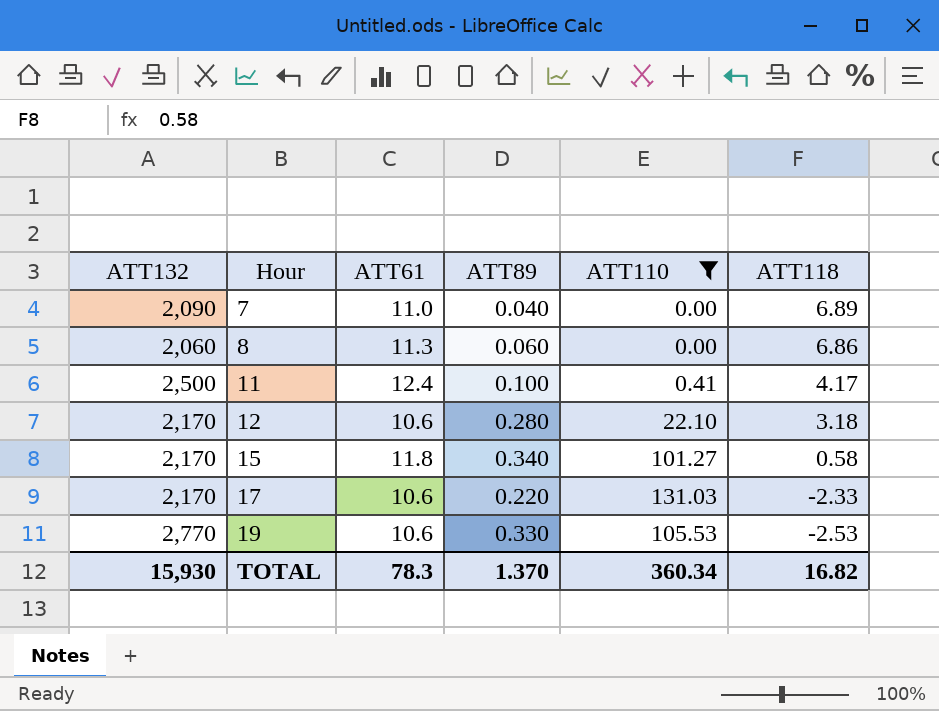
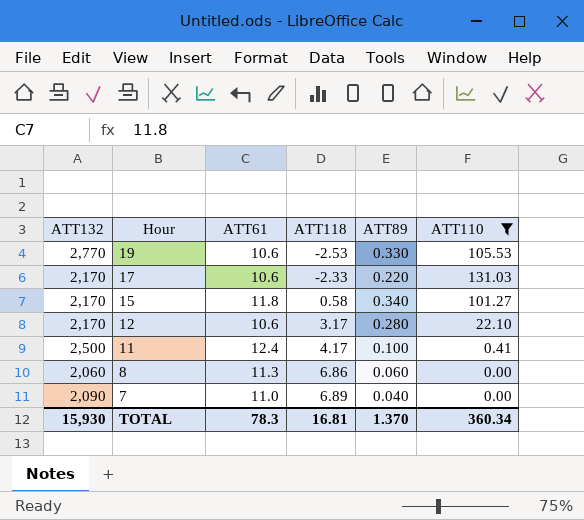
row order: Hour ascending -> Hour descending
column ATT118 | position: 6 -> 4
12 | ATT118: 3.18 -> 3.17
TOTAL | ATT118: 16.82 -> 16.81

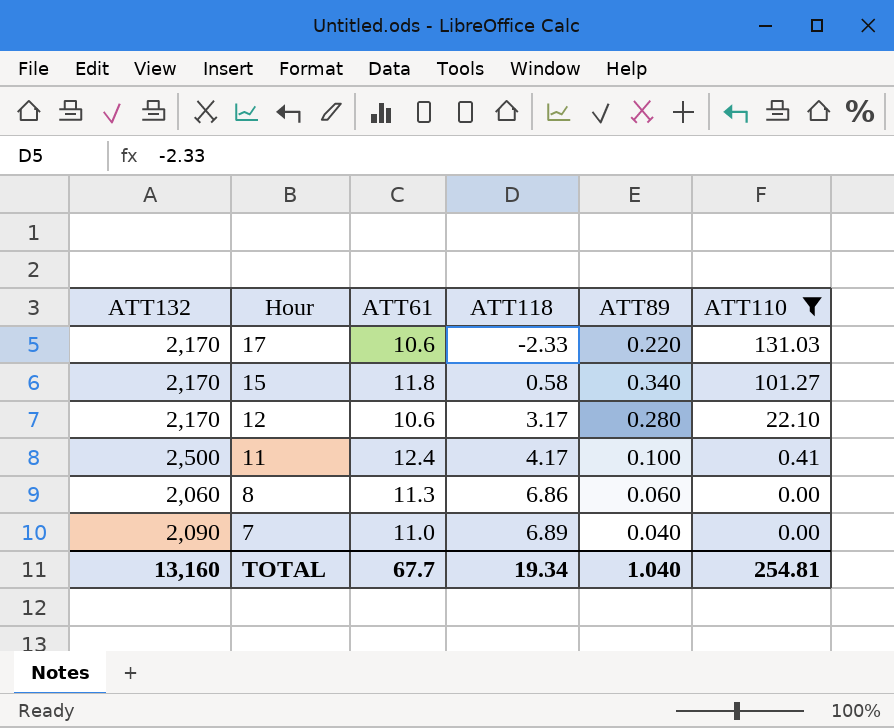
row 19: 2,770 | 10.6 | -2.53 | 0.330 | 105.53 -> none
TOTAL | ATT132: 15,930 -> 13,160
TOTAL | ATT61: 78.3 -> 67.7
TOTAL | ATT118: 16.81 -> 19.34
TOTAL | ATT89: 1.370 -> 1.040
TOTAL | ATT110: 360.34 -> 254.81

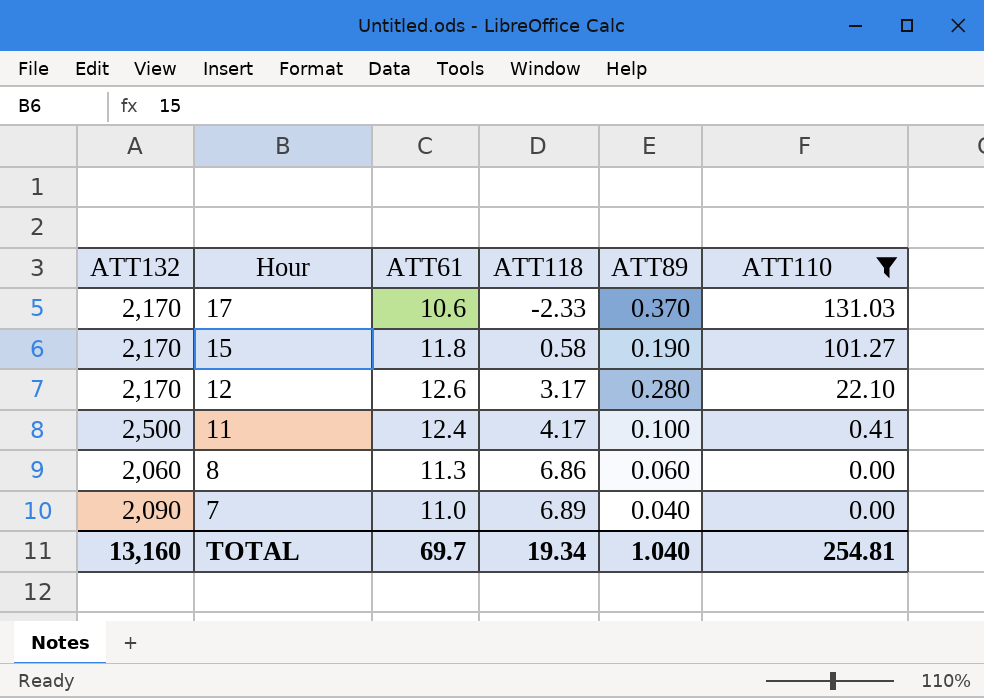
17 | ATT89: 0.220 -> 0.370
15 | ATT89: 0.340 -> 0.190
12 | ATT61: 10.6 -> 12.6
TOTAL | ATT61: 67.7 -> 69.7

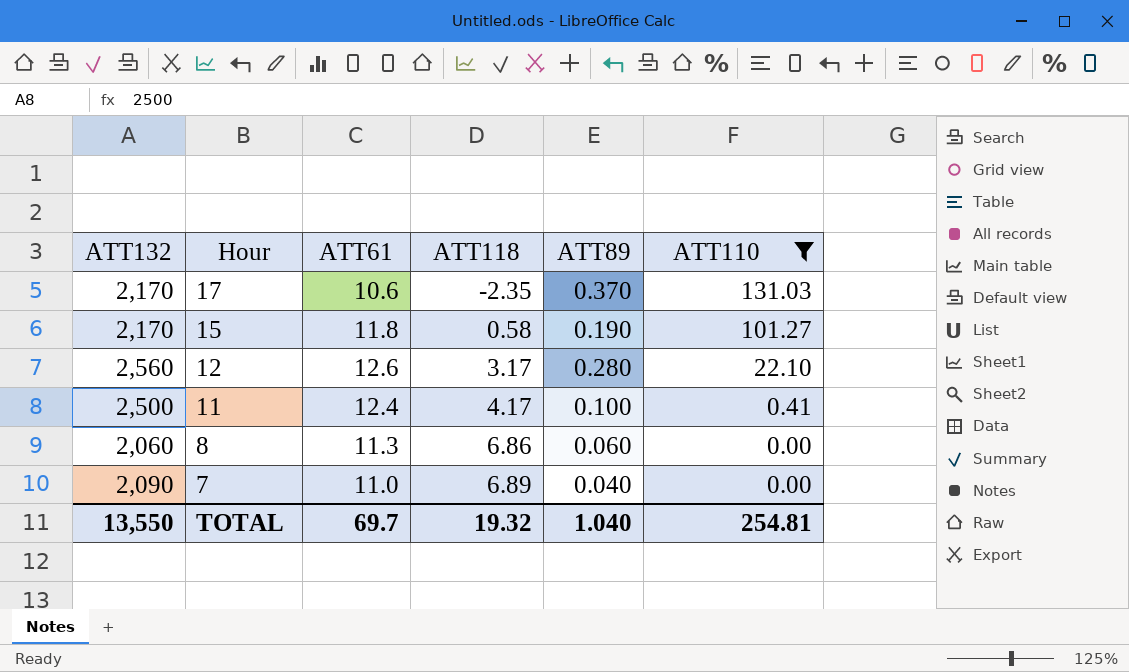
17 | ATT118: -2.33 -> -2.35
12 | ATT132: 2,170 -> 2,560
TOTAL | ATT132: 13,160 -> 13,550
TOTAL | ATT118: 19.34 -> 19.32

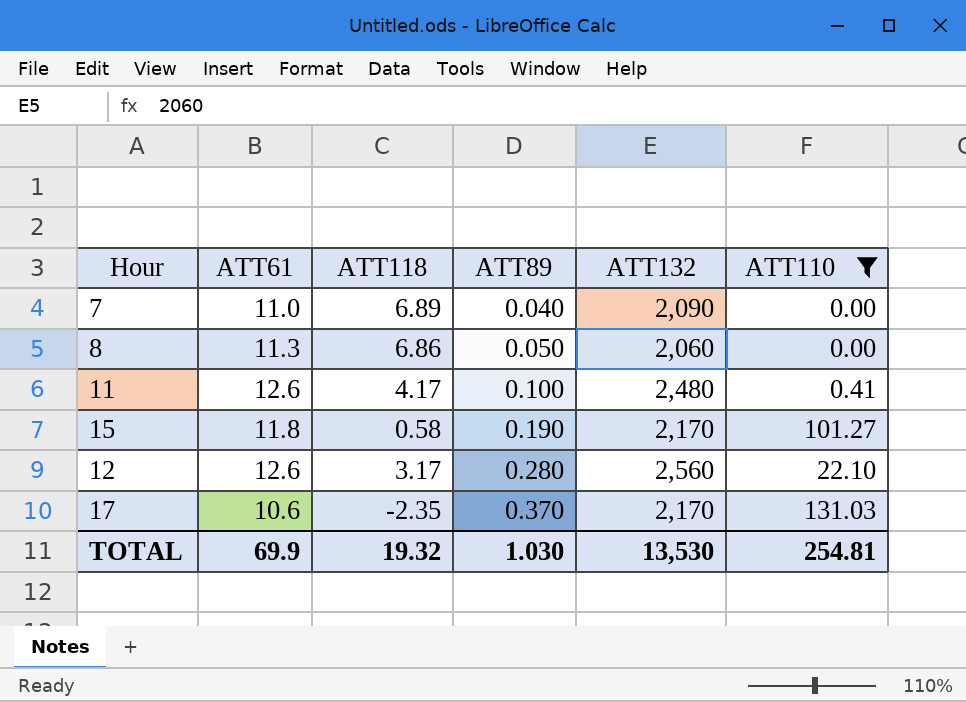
row order: Hour descending -> ATT89 ascending
column ATT132 | position: 1 -> 5
8 | ATT89: 0.060 -> 0.050
11 | ATT61: 12.4 -> 12.6
11 | ATT132: 2,500 -> 2,480
TOTAL | ATT61: 69.7 -> 69.9
TOTAL | ATT89: 1.040 -> 1.030
TOTAL | ATT132: 13,550 -> 13,530

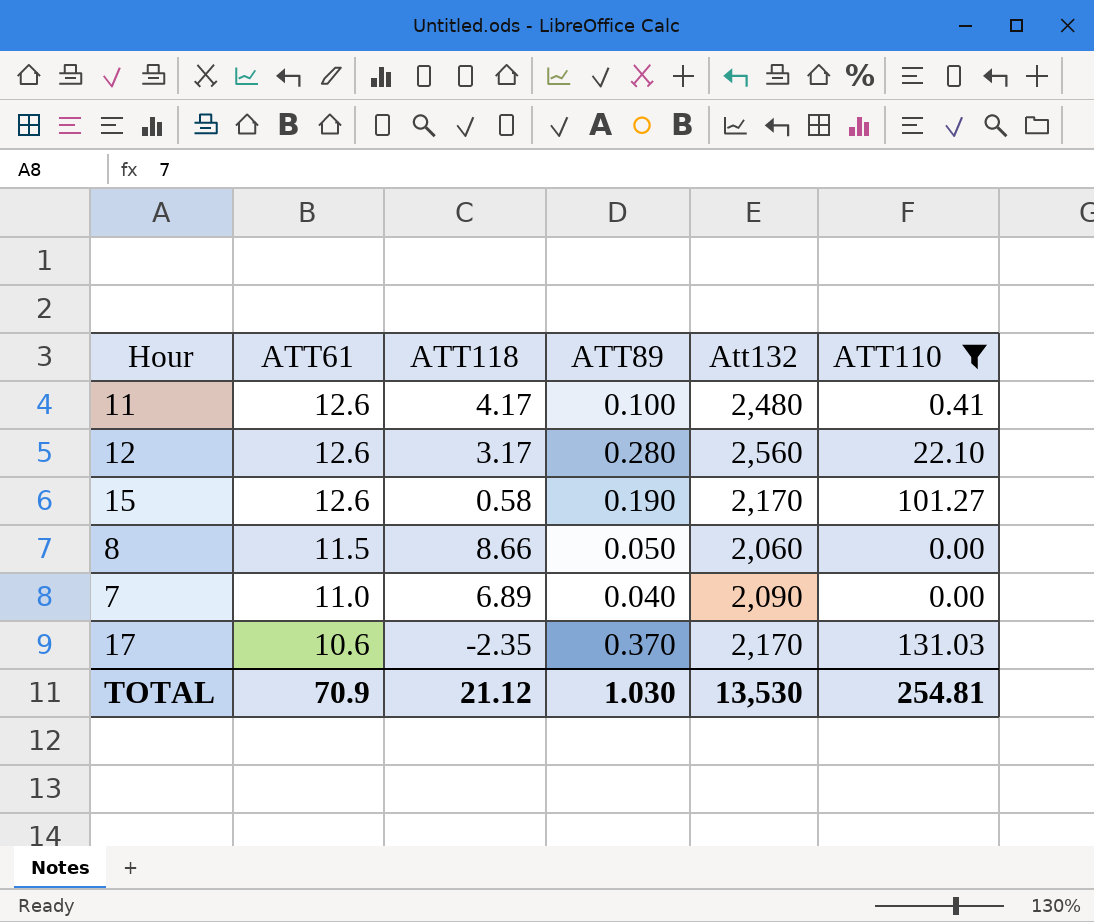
row order: ATT89 ascending -> ATT61 descending
column name: ATT132 -> Att132
15 | ATT61: 11.8 -> 12.6
8 | ATT61: 11.3 -> 11.5
8 | ATT118: 6.86 -> 8.66
TOTAL | ATT61: 69.9 -> 70.9
TOTAL | ATT118: 19.32 -> 21.12

